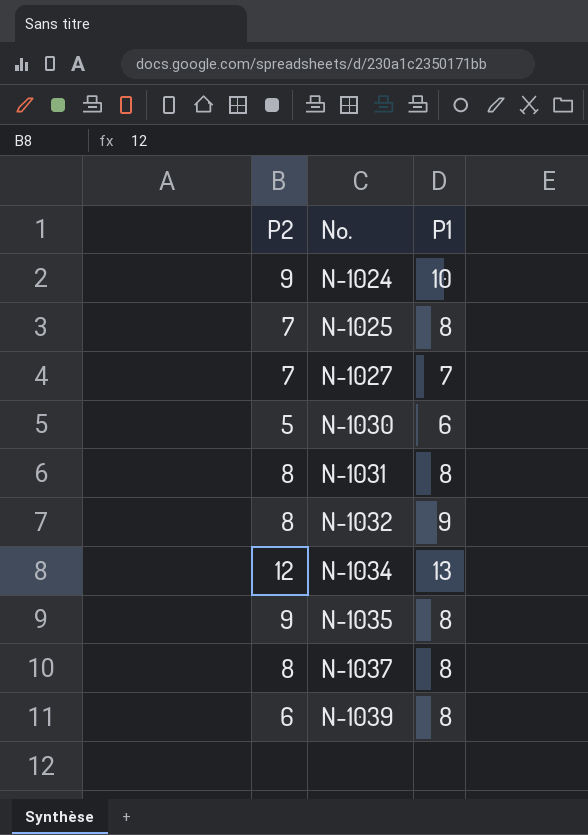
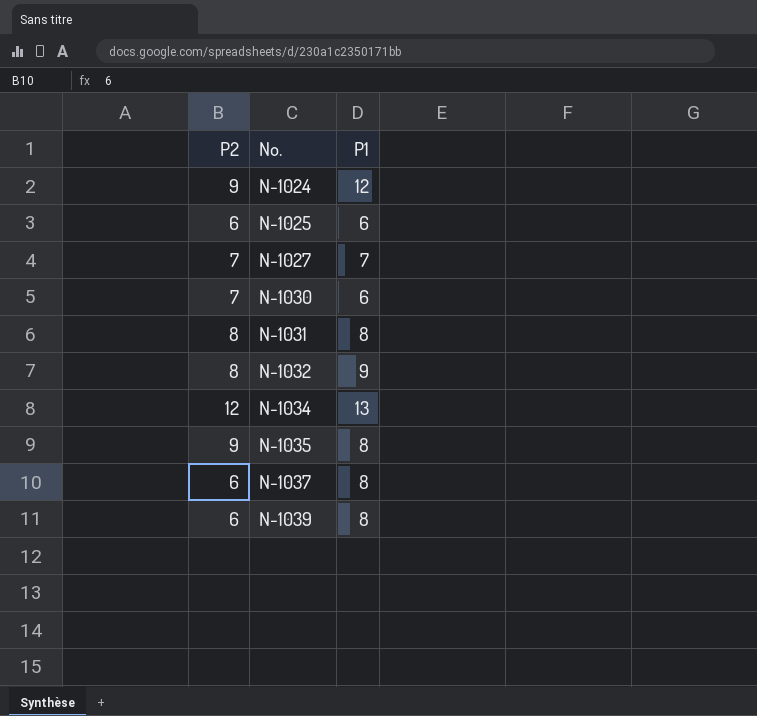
N-1024 | P1: 10 -> 12
N-1025 | P2: 7 -> 6
N-1025 | P1: 8 -> 6
N-1030 | P2: 5 -> 7
N-1037 | P2: 8 -> 6

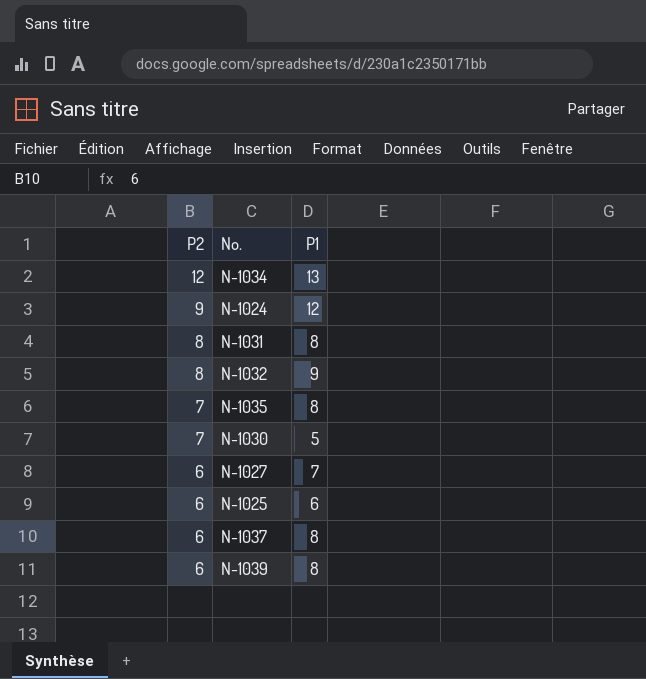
row order: No. ascending -> P2 descending
N-1035 | P2: 9 -> 7
N-1030 | P1: 6 -> 5
N-1027 | P2: 7 -> 6

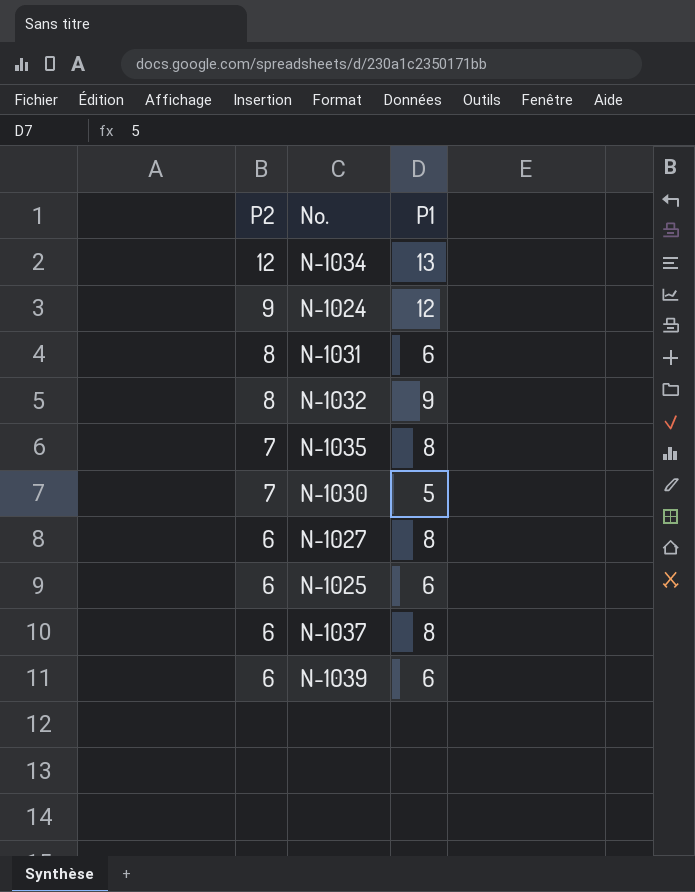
N-1031 | P1: 8 -> 6
N-1027 | P1: 7 -> 8
N-1039 | P1: 8 -> 6

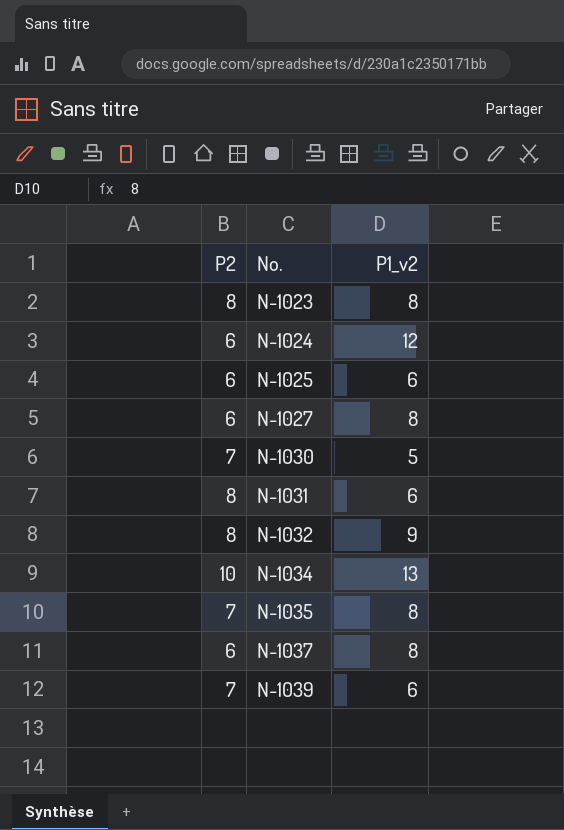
row order: P2 descending -> No. ascending
column name: P1 -> P1_v2
row N-1023: none -> 8 | 8
N-1024 | P2: 9 -> 6
N-1034 | P2: 12 -> 10
N-1039 | P2: 6 -> 7

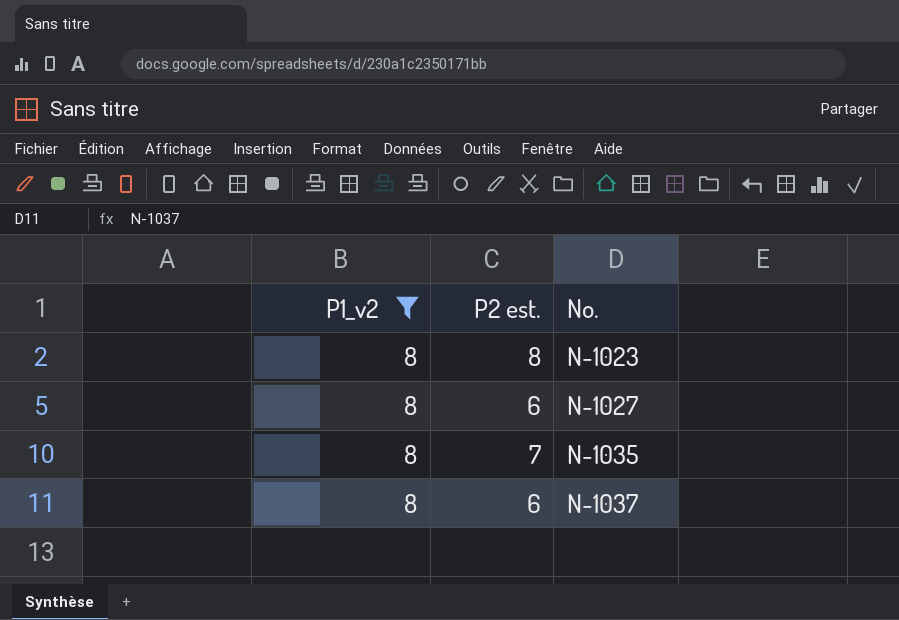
filter: none -> P1_v2 = 8
column P1_v2 | position: 3 -> 1
column name: P2 -> P2 est.

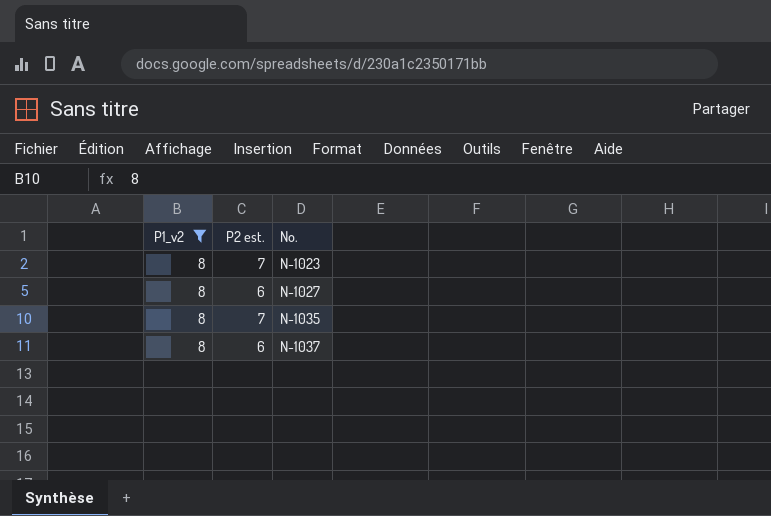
N-1023 | P2 est.: 8 -> 7

